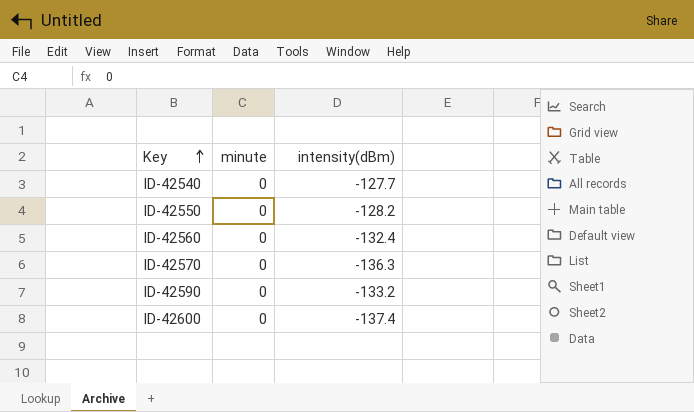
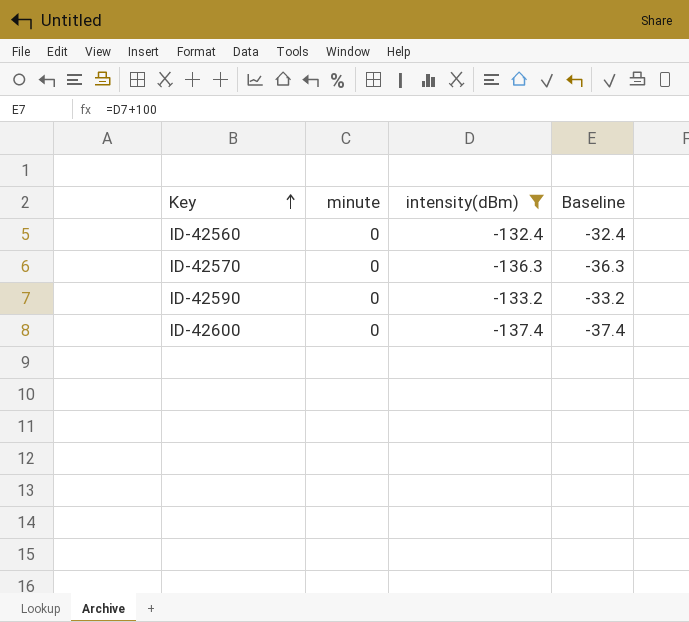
filter: none -> intensity(dBm) <= -132.4
column Baseline | formula: none -> [intensity(dBm)] + 100

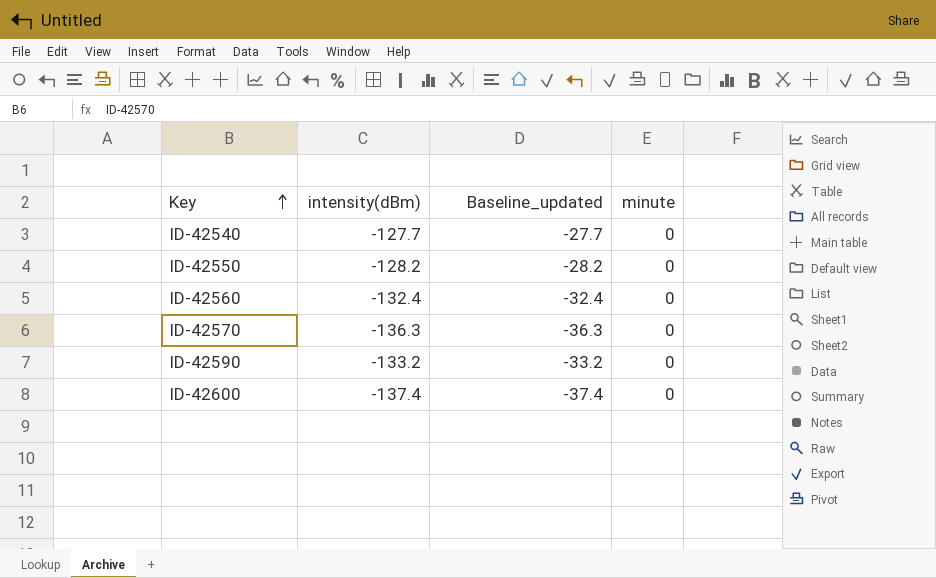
filter: intensity(dBm) <= -132.4 -> none
column name: Baseline -> Baseline_updated
column minute | position: 2 -> 4

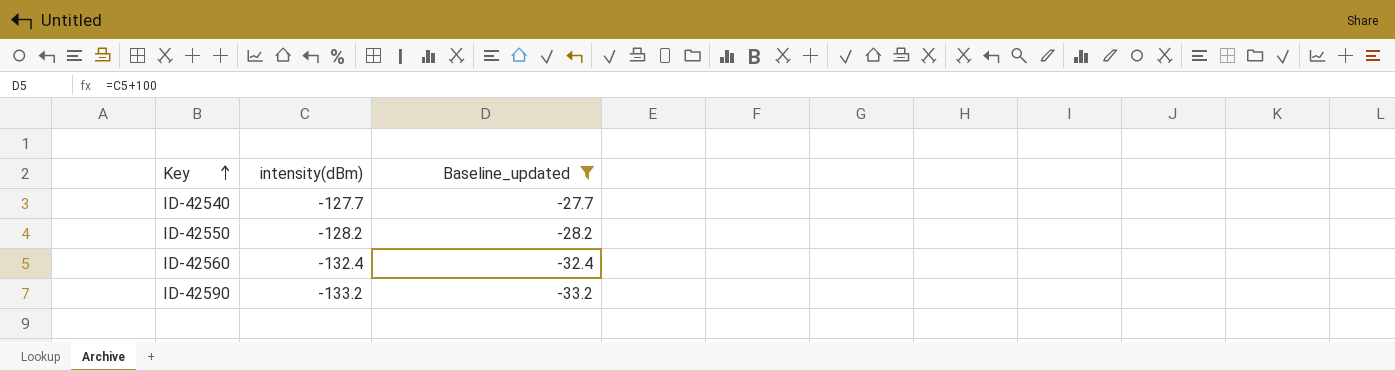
filter: none -> Baseline_updated >= -33.2
column minute | position: 4 -> none

